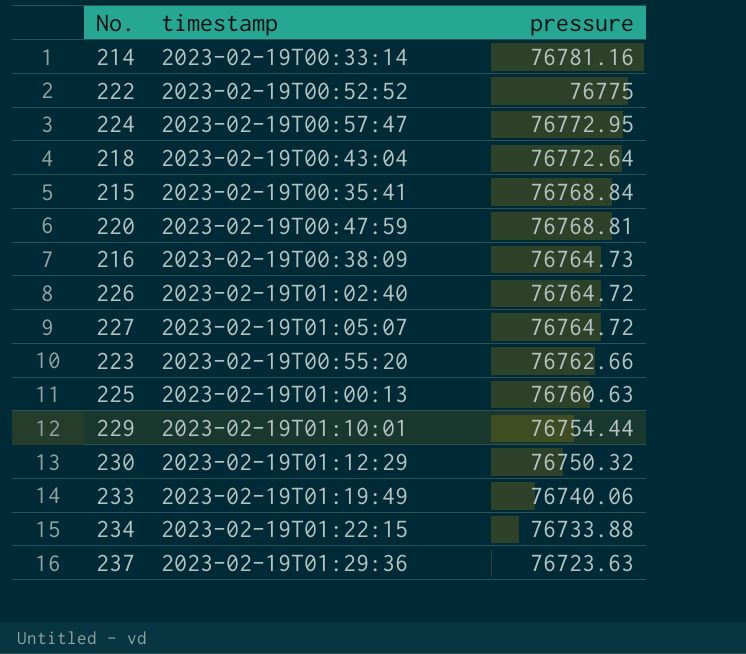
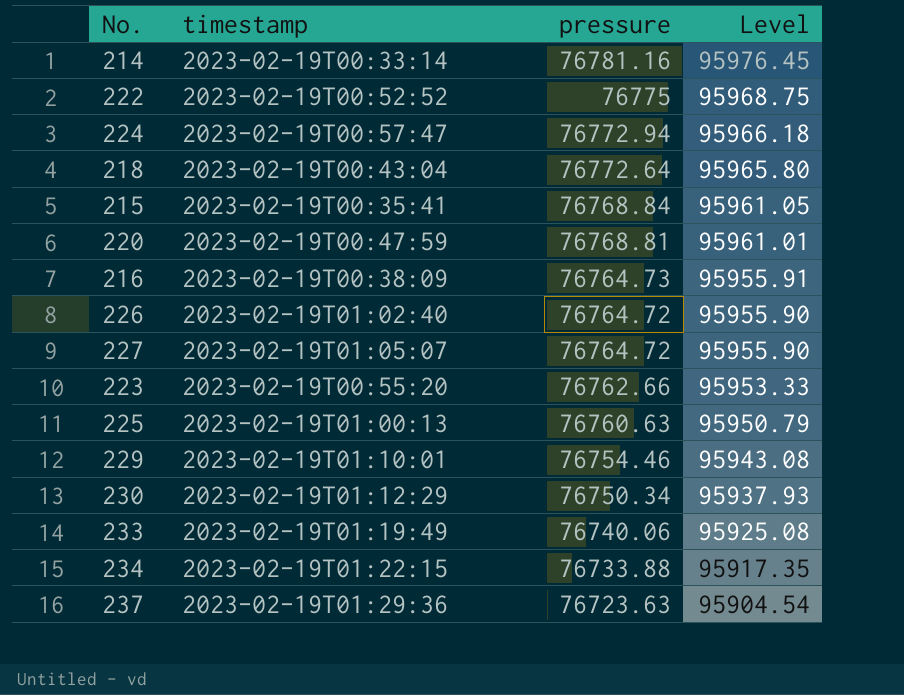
column Level | formula: none -> [pressure] * 1.25
224 | pressure: 76772.95 -> 76772.94
229 | pressure: 76754.44 -> 76754.46
230 | pressure: 76750.32 -> 76750.34

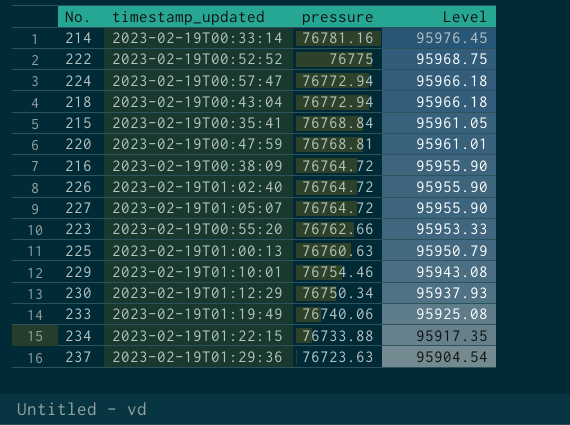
column name: timestamp -> timestamp_updated
218 | pressure: 76772.64 -> 76772.94
218 | Level: 95965.80 -> 95966.18
216 | pressure: 76764.73 -> 76764.72
216 | Level: 95955.91 -> 95955.90

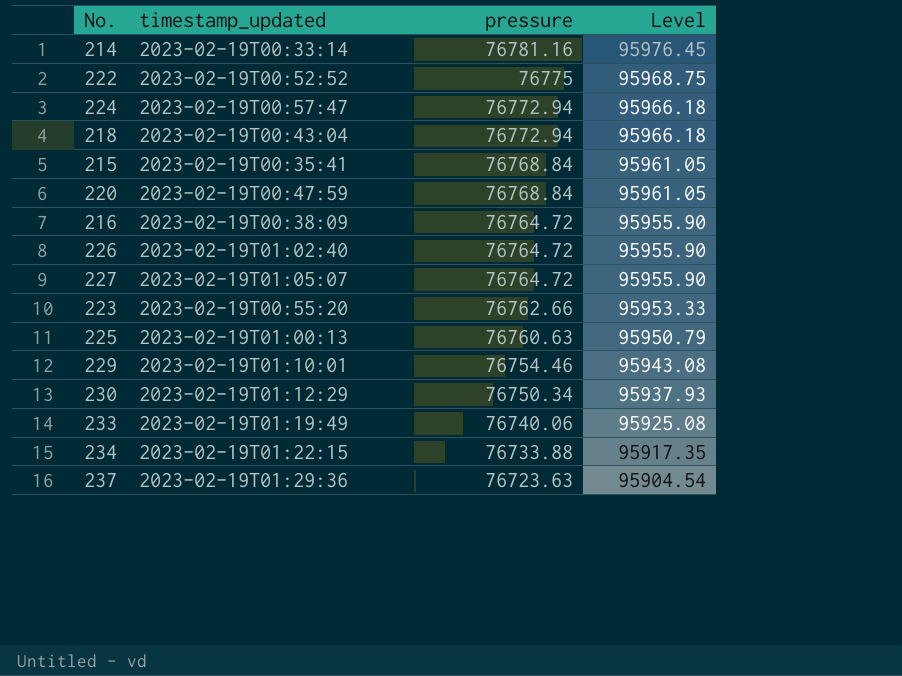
220 | pressure: 76768.81 -> 76768.84
220 | Level: 95961.01 -> 95961.05

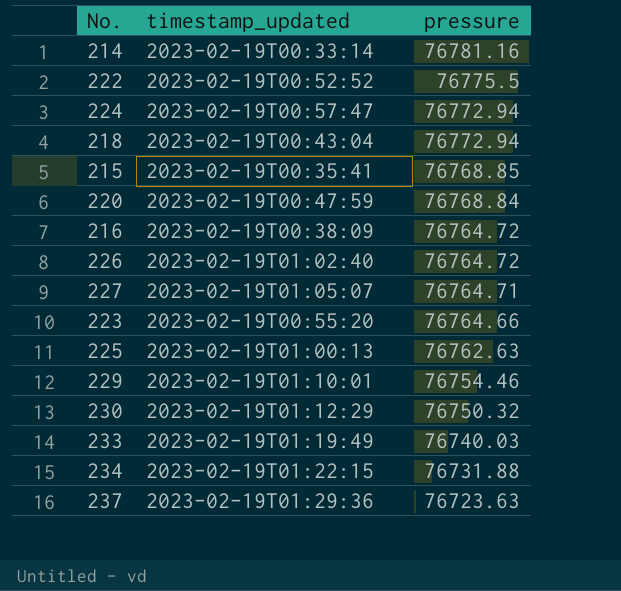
column Level | formula: [pressure] * 1.25 -> none
222 | pressure: 76775 -> 76775.5
215 | pressure: 76768.84 -> 76768.85
227 | pressure: 76764.72 -> 76764.71
223 | pressure: 76762.66 -> 76764.66
225 | pressure: 76760.63 -> 76762.63
230 | pressure: 76750.34 -> 76750.32
233 | pressure: 76740.06 -> 76740.03
234 | pressure: 76733.88 -> 76731.88

